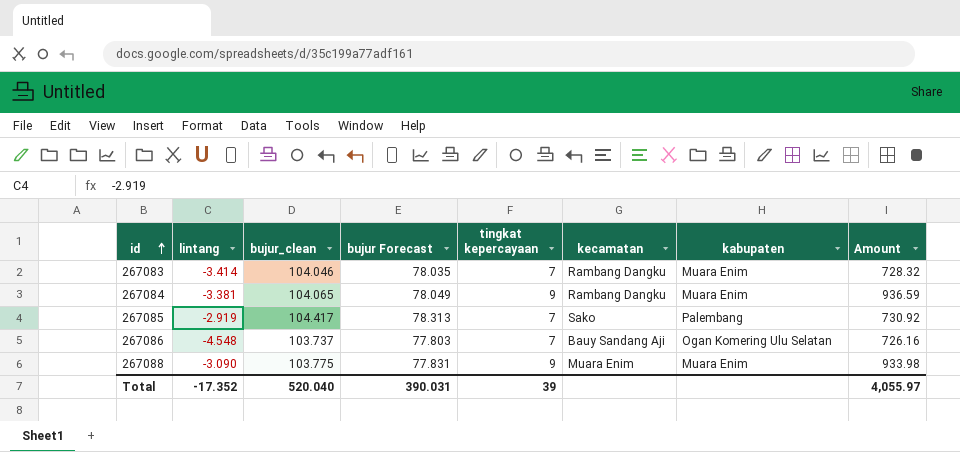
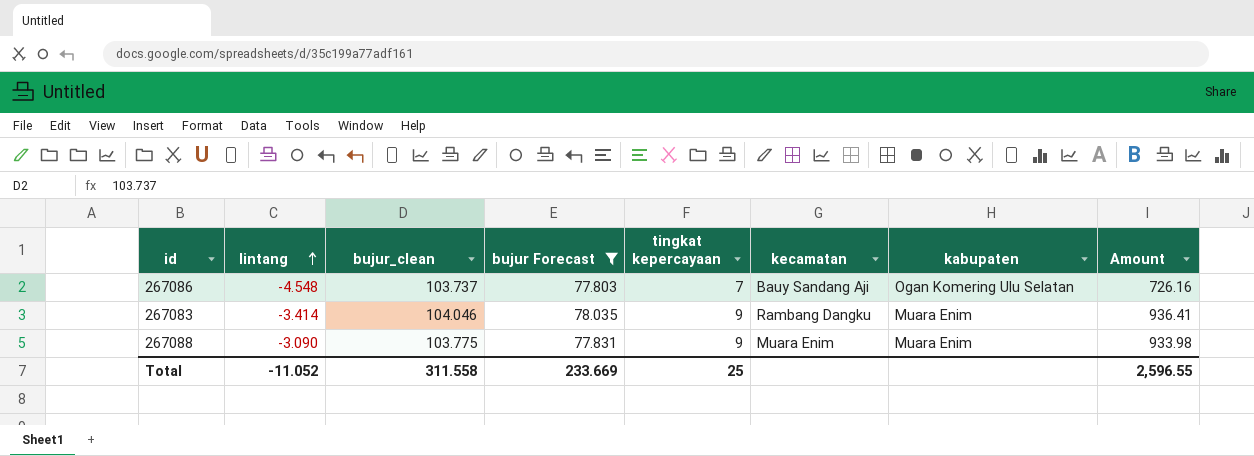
filter: none -> bujur Forecast <= 78.035
row order: id ascending -> lintang ascending
267083 | tingkat kepercayaan: 7 -> 9
267083 | Amount: 728.32 -> 936.41
Total | lintang: -17.352 -> -11.052
Total | bujur_clean: 520.040 -> 311.558
Total | bujur Forecast: 390.031 -> 233.669
Total | tingkat kepercayaan: 39 -> 25
Total | Amount: 4,055.97 -> 2,596.55

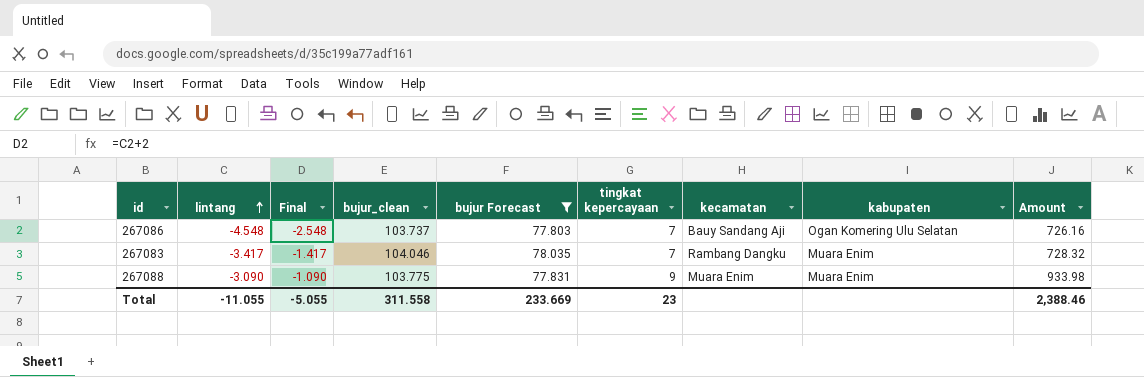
column Final | formula: none -> [lintang] + 2
267083 | lintang: -3.414 -> -3.417
267083 | tingkat kepercayaan: 9 -> 7
267083 | Amount: 936.41 -> 728.32
Total | lintang: -11.052 -> -11.055
Total | tingkat kepercayaan: 25 -> 23
Total | Amount: 2,596.55 -> 2,388.46

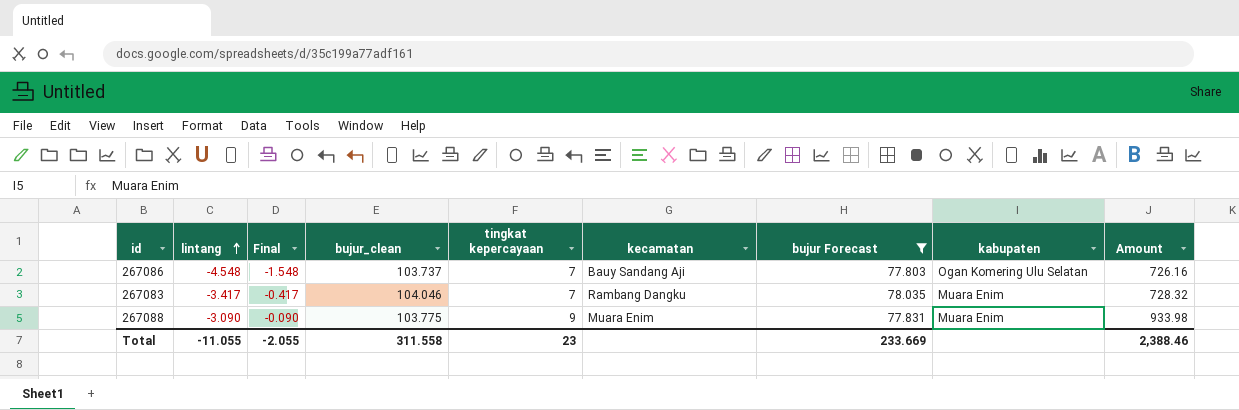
column Final | formula: [lintang] + 2 -> [lintang] + 3
column bujur Forecast | position: 5 -> 7
Total | Final: -5.055 -> -2.055

